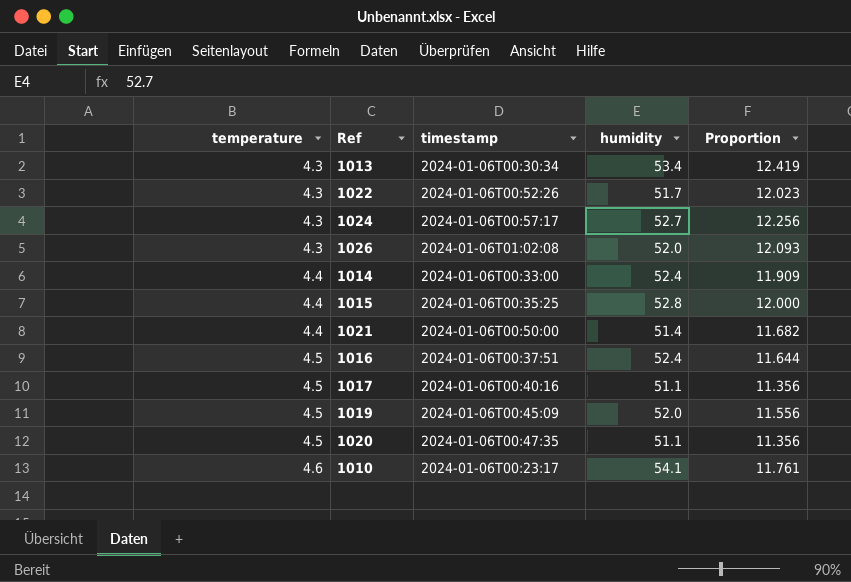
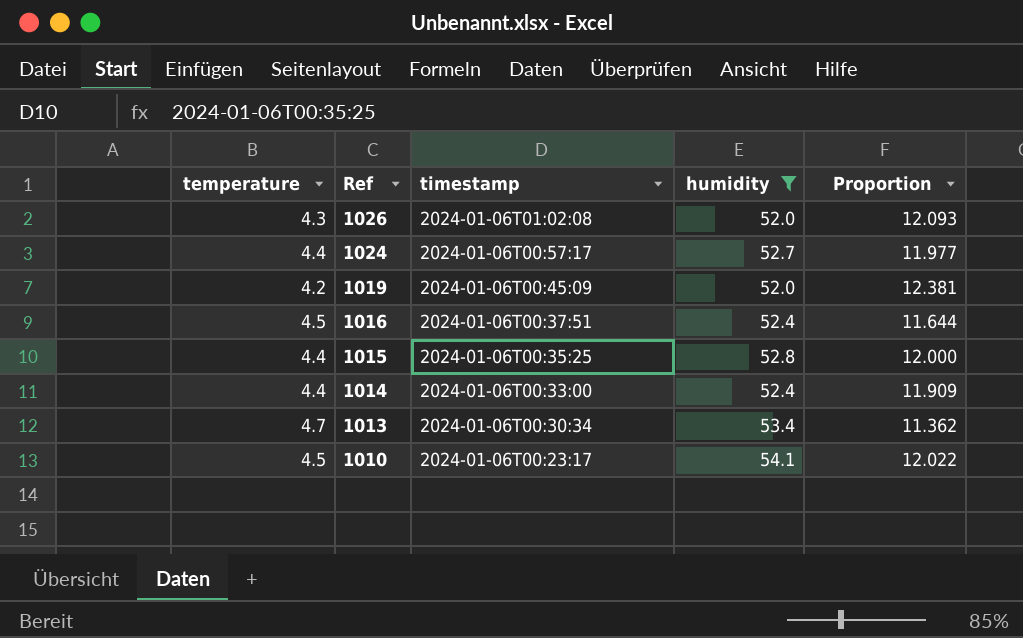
filter: none -> humidity >= 52.0
row order: temperature ascending -> Ref descending
1024 | temperature: 4.3 -> 4.4
1024 | Proportion: 12.256 -> 11.977
1019 | temperature: 4.5 -> 4.2
1019 | Proportion: 11.556 -> 12.381
1013 | temperature: 4.3 -> 4.7
1013 | Proportion: 12.419 -> 11.362
1010 | temperature: 4.6 -> 4.5
1010 | Proportion: 11.761 -> 12.022

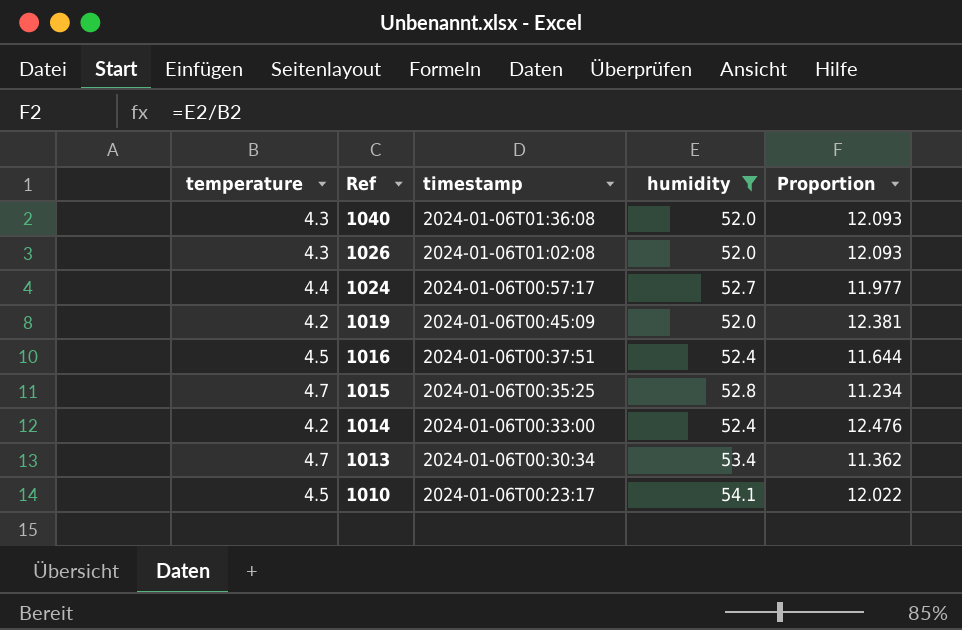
row 1040: none -> 4.3 | 2024-01-06T01:36:08 | 52.0 | 12.093
1015 | temperature: 4.4 -> 4.7
1015 | Proportion: 12.000 -> 11.234
1014 | temperature: 4.4 -> 4.2
1014 | Proportion: 11.909 -> 12.476

